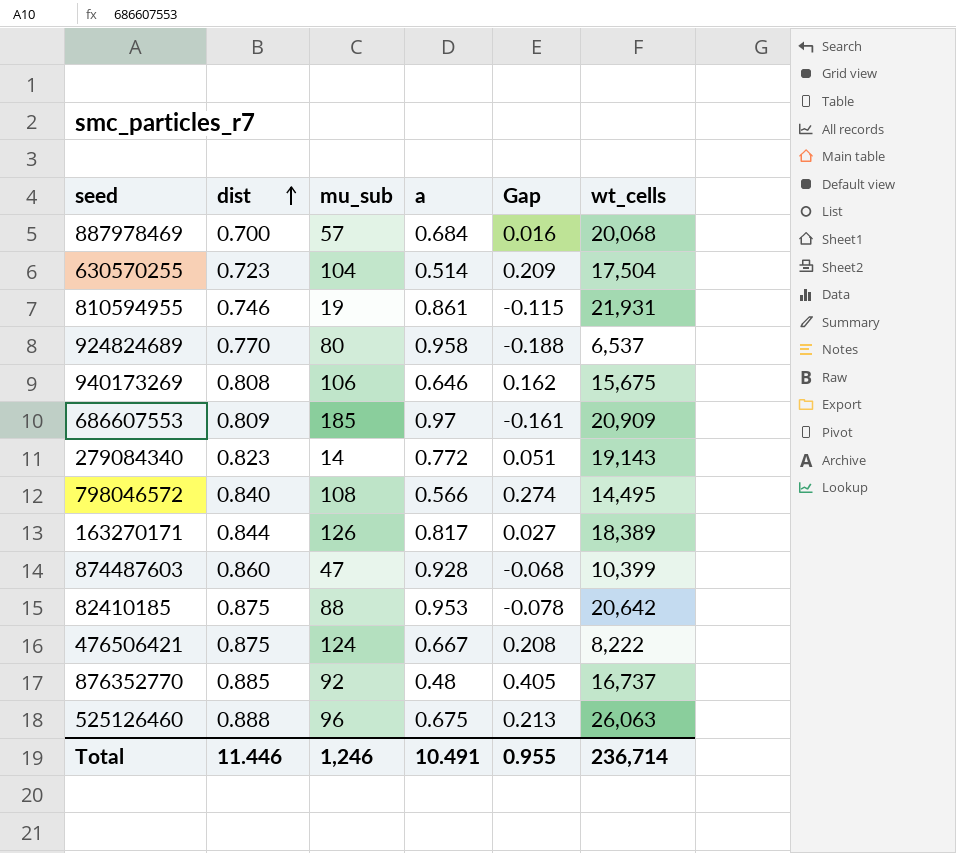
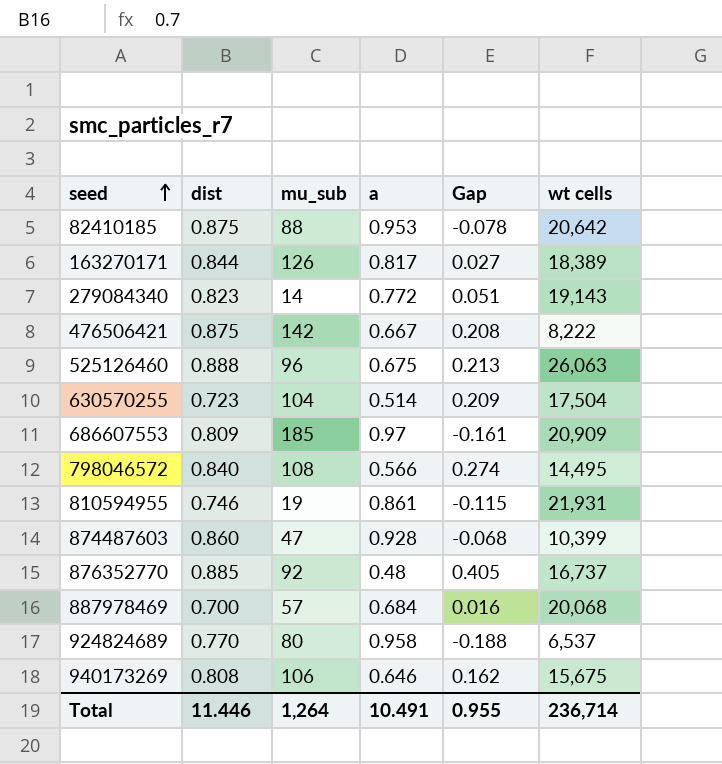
row order: dist ascending -> seed ascending
column name: wt_cells -> wt cells
476506421 | mu_sub: 124 -> 142
Total | mu_sub: 1,246 -> 1,264

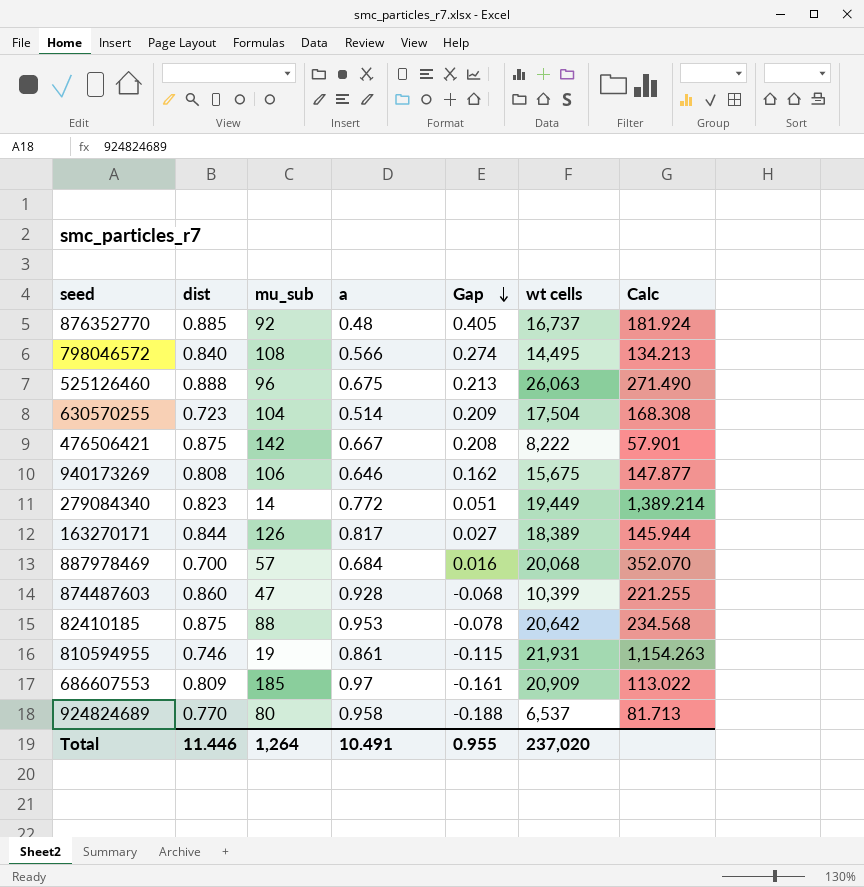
row order: seed ascending -> Gap descending
column Calc | formula: none -> [wt cells] / [mu_sub]
279084340 | wt cells: 19,143 -> 19,449
Total | wt cells: 236,714 -> 237,020

